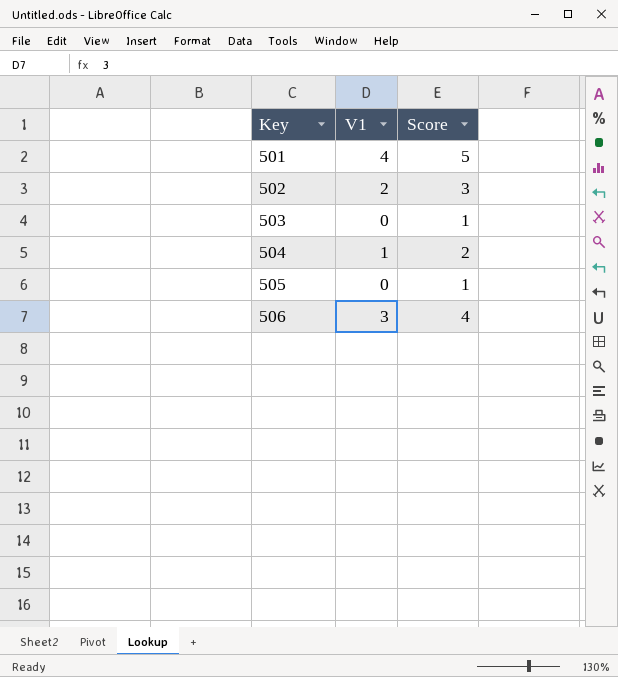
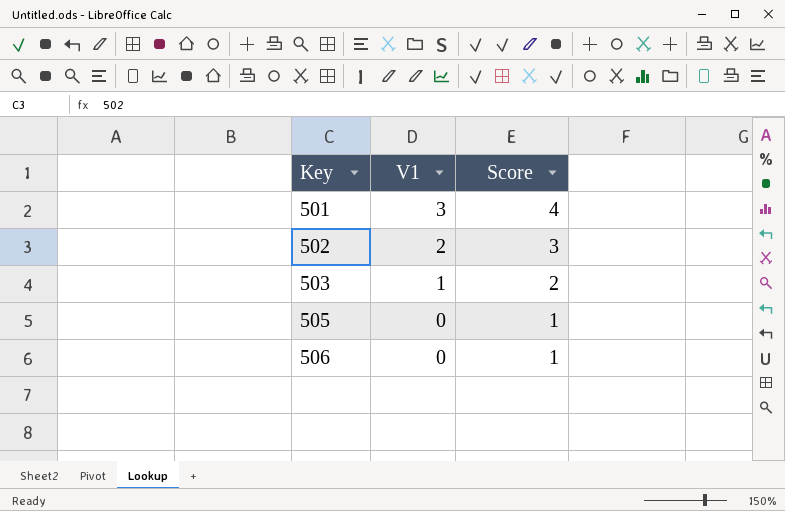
row 504: 1 | 2 -> none
501 | V1: 4 -> 3
501 | Score: 5 -> 4
503 | V1: 0 -> 1
503 | Score: 1 -> 2
506 | V1: 3 -> 0
506 | Score: 4 -> 1

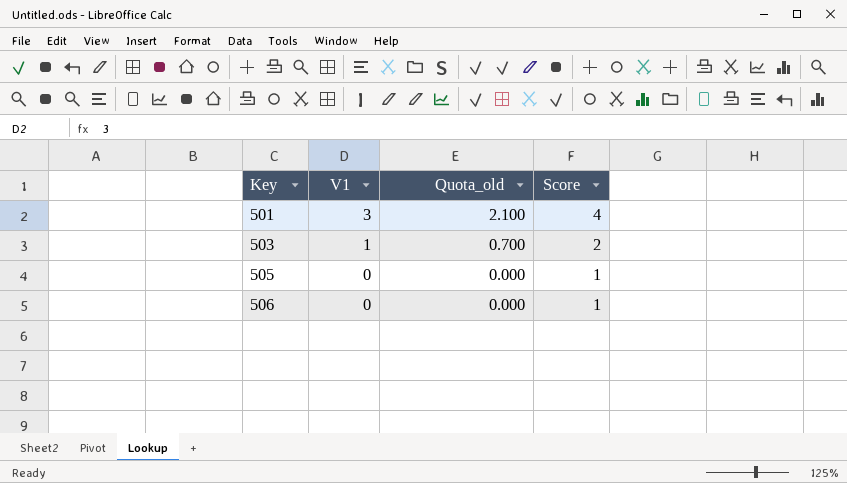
column Quota_old | formula: none -> [V1] * 0.7
row 502: 2 | 3 -> none

